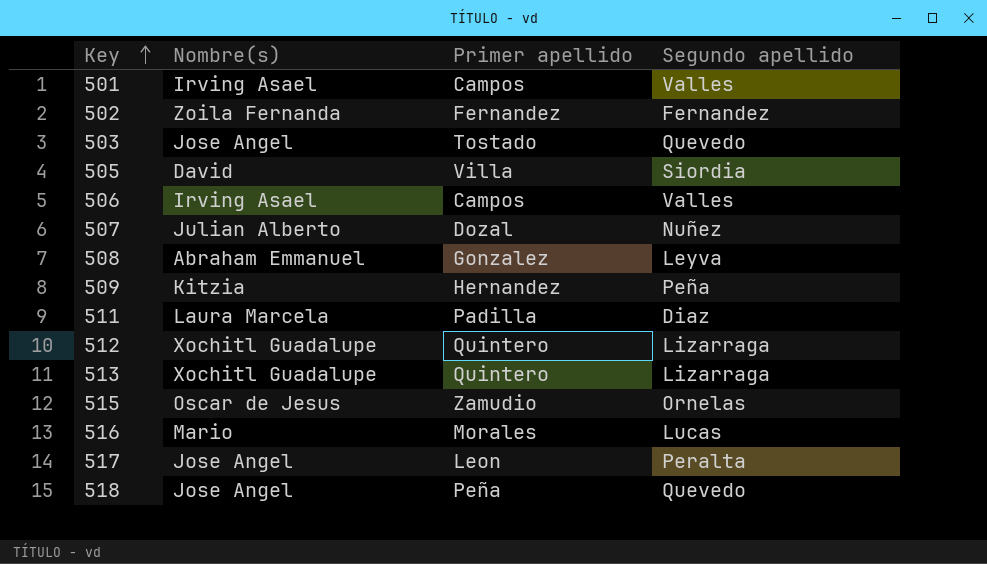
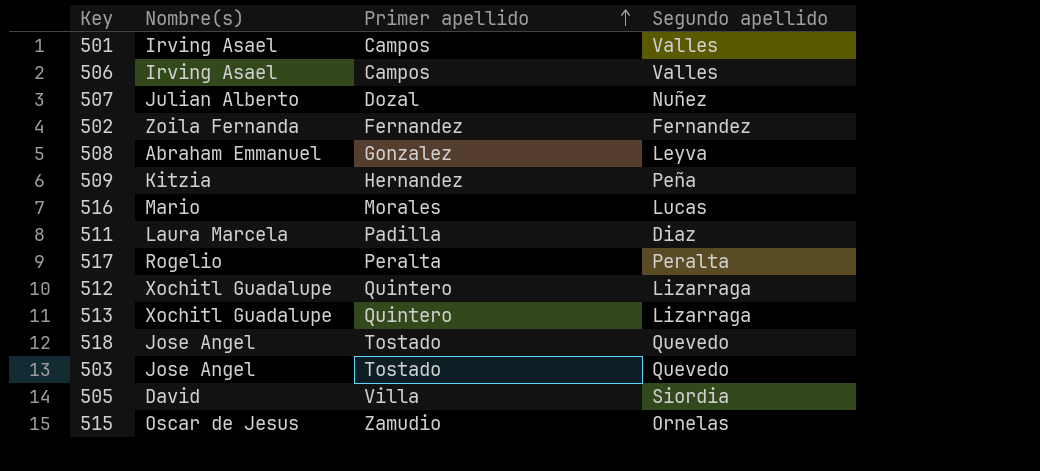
row order: Key ascending -> Primer apellido ascending
517 | Nombre(s): Jose Angel -> Rogelio
517 | Primer apellido: Leon -> Peralta
518 | Primer apellido: Peña -> Tostado

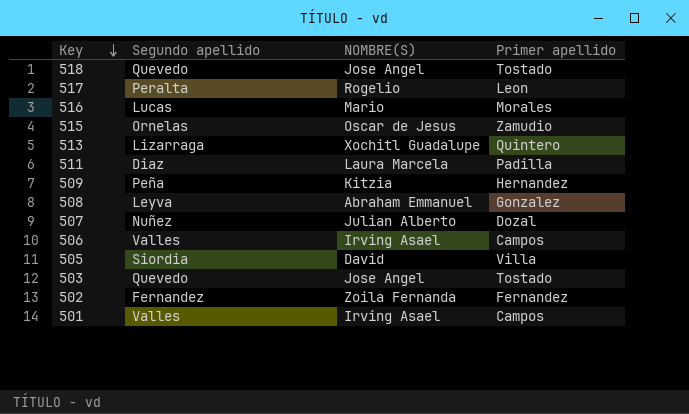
row order: Primer apellido ascending -> Key descending
column Segundo apellido | position: 4 -> 2
column name: Nombre(s) -> NOMBRE(S)
row 512: Xochitl Guadalupe | Quintero | Lizarraga -> none
517 | Primer apellido: Peralta -> Leon

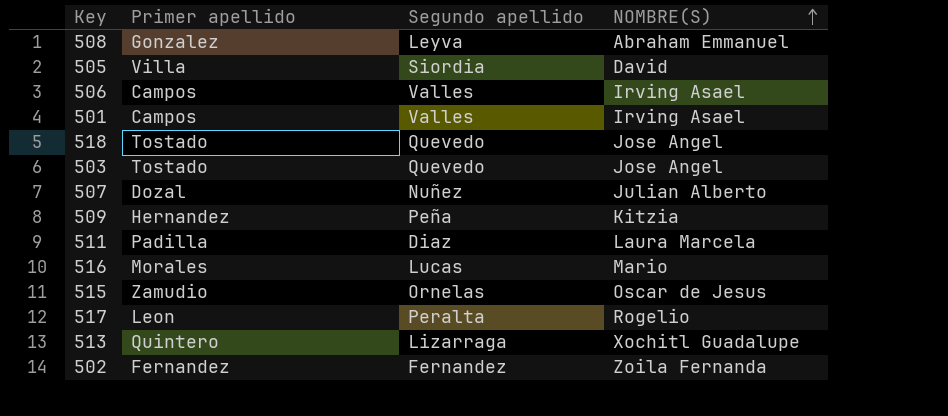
row order: Key descending -> NOMBRE(S) ascending
column Primer apellido | position: 4 -> 2

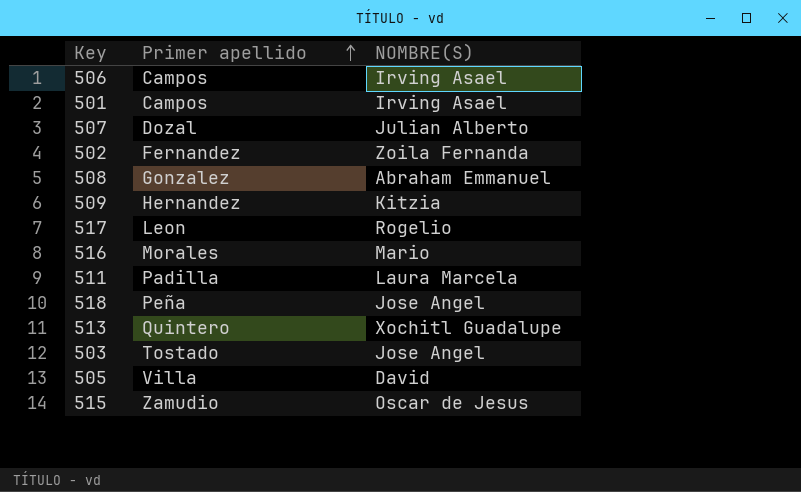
row order: NOMBRE(S) ascending -> Primer apellido ascending
column Segundo apellido | position: 3 -> none
518 | Primer apellido: Tostado -> Peña

